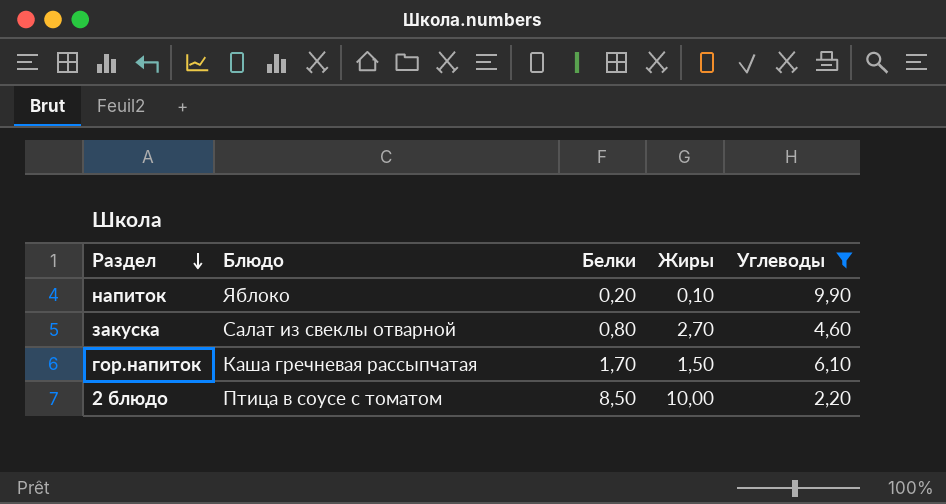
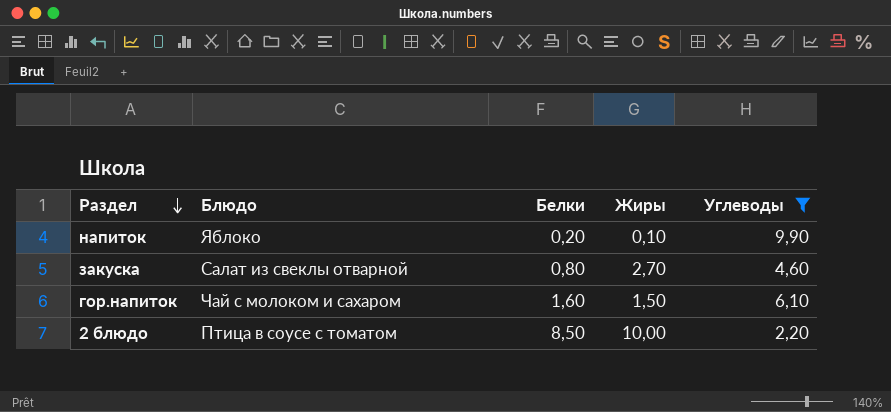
гор.напиток | Блюдо: Каша гречневая рассыпчатая -> Чай с молоком и сахаром
гор.напиток | Белки: 1,70 -> 1,60

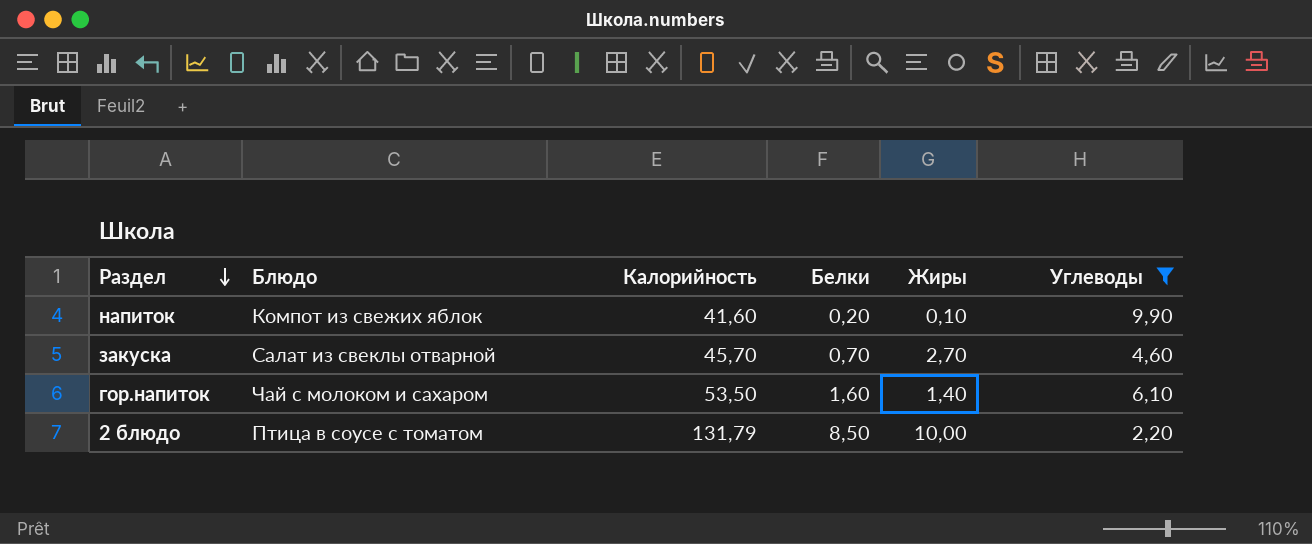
column Калорийность | position: none -> 3
напиток | Блюдо: Яблоко -> Компот из свежих яблок
закуска | Белки: 0,80 -> 0,70
гор.напиток | Жиры: 1,50 -> 1,40

